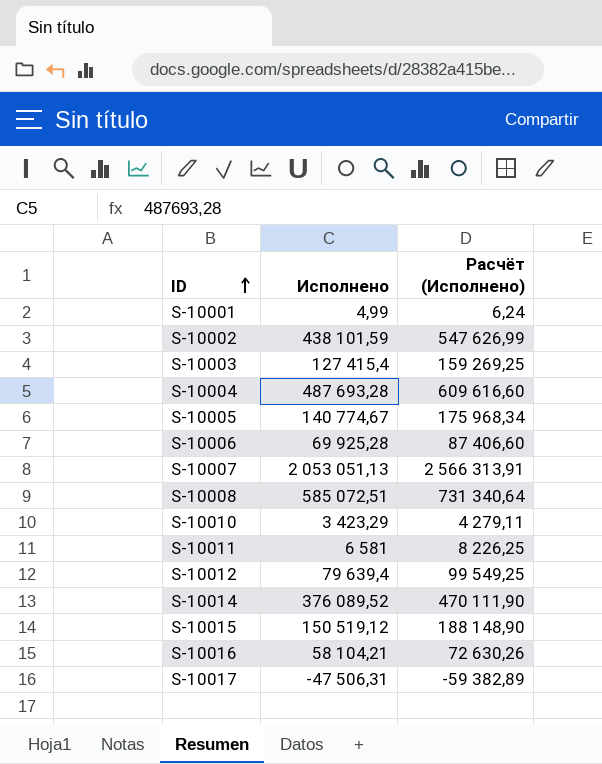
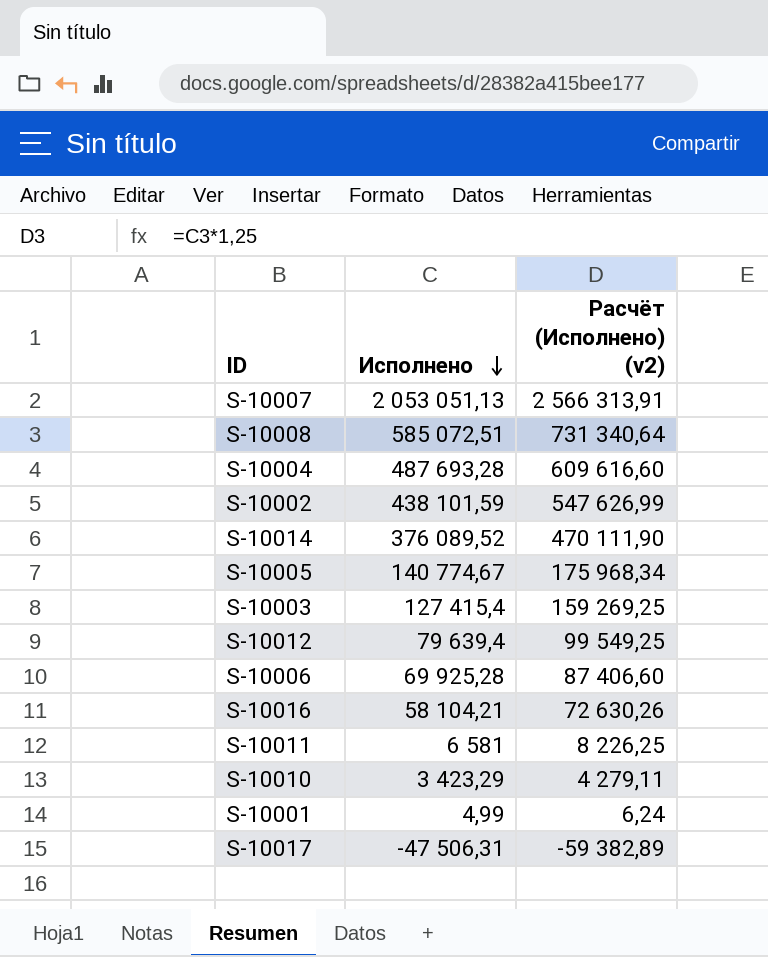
row order: ID ascending -> Исполнено descending
column name: Расчёт (Исполнено) -> Расчёт (Исполнено) (v2)
row S-10015: 150 519,12 | 188 148,90 -> none

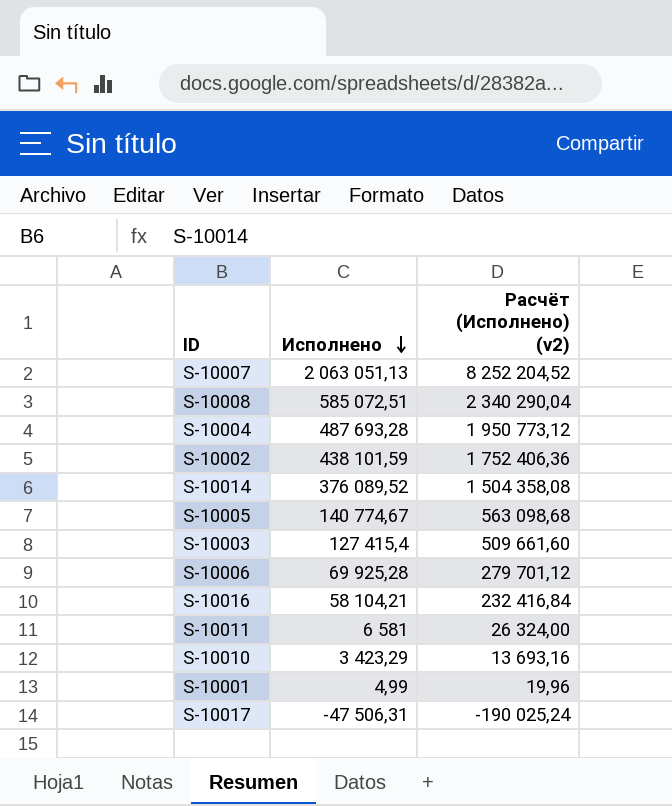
column Расчёт (Исполнено) (v2) | formula: [Исполнено] * 1,25 -> [Исполнено] * 4
row S-10012: 79 639,4 | 99 549,25 -> none
S-10007 | Исполнено: 2 053 051,13 -> 2 063 051,13

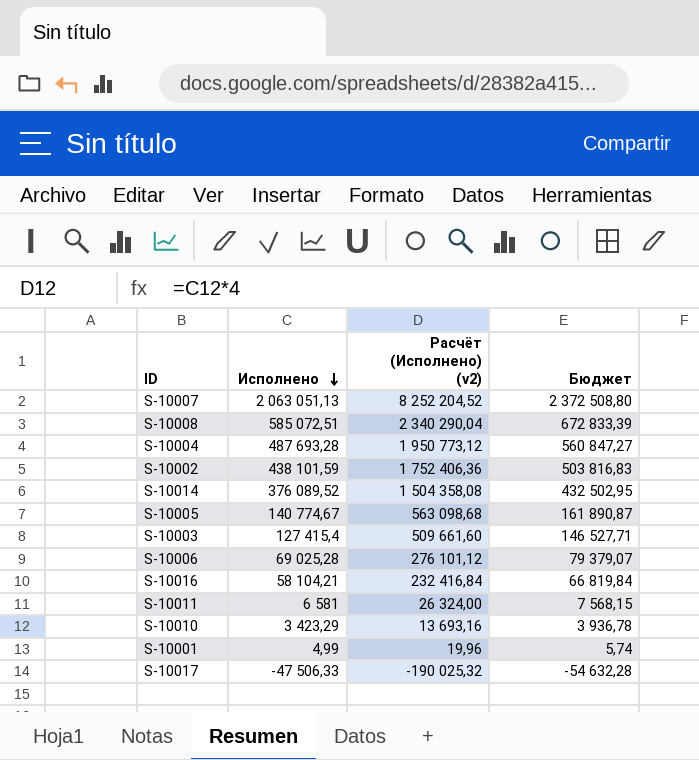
column Бюджет | formula: none -> [Исполнено] * 1,15
S-10006 | Исполнено: 69 925,28 -> 69 025,28
S-10006 | Расчёт (Исполнено) (v2): 279 701,12 -> 276 101,12
S-10017 | Исполнено: -47 506,31 -> -47 506,33
S-10017 | Расчёт (Исполнено) (v2): -190 025,24 -> -190 025,32

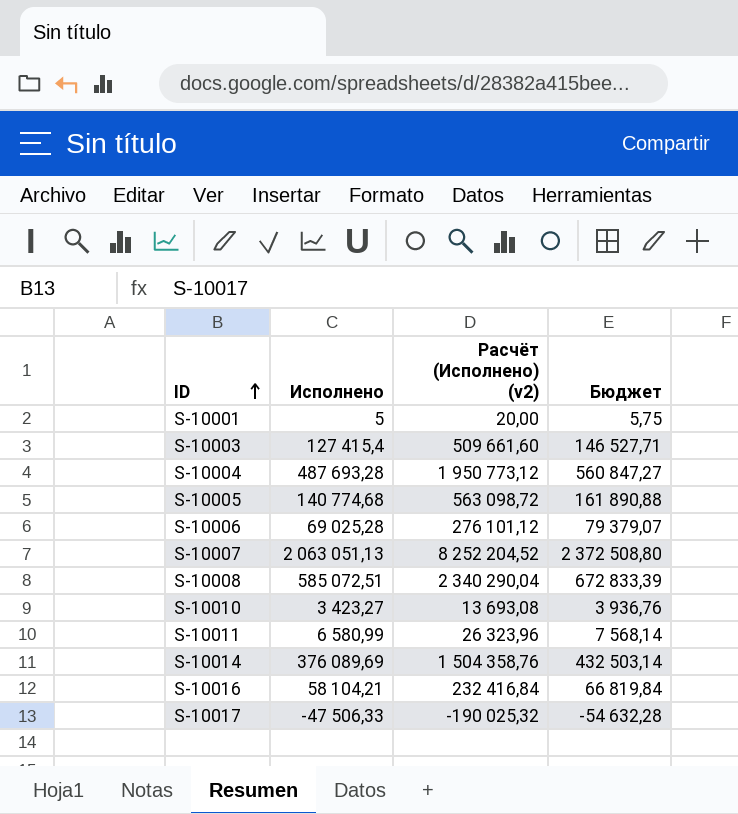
row order: Исполнено descending -> ID ascending
row S-10002: 438 101,59 | 1 752 406,36 | 503 816,83 -> none
S-10001 | Исполнено: 4,99 -> 5
S-10001 | Расчёт (Исполнено) (v2): 19,96 -> 20,00
S-10001 | Бюджет: 5,74 -> 5,75
S-10005 | Исполнено: 140 774,67 -> 140 774,68
S-10005 | Расчёт (Исполнено) (v2): 563 098,68 -> 563 098,72
S-10005 | Бюджет: 161 890,87 -> 161 890,88
S-10010 | Исполнено: 3 423,29 -> 3 423,27
S-10010 | Расчёт (Исполнено) (v2): 13 693,16 -> 13 693,08
S-10010 | Бюджет: 3 936,78 -> 3 936,76
S-10011 | Исполнено: 6 581 -> 6 580,99
S-10011 | Расчёт (Исполнено) (v2): 26 324,00 -> 26 323,96
S-10011 | Бюджет: 7 568,15 -> 7 568,14
S-10014 | Исполнено: 376 089,52 -> 376 089,69
S-10014 | Расчёт (Исполнено) (v2): 1 504 358,08 -> 1 504 358,76
S-10014 | Бюджет: 432 502,95 -> 432 503,14

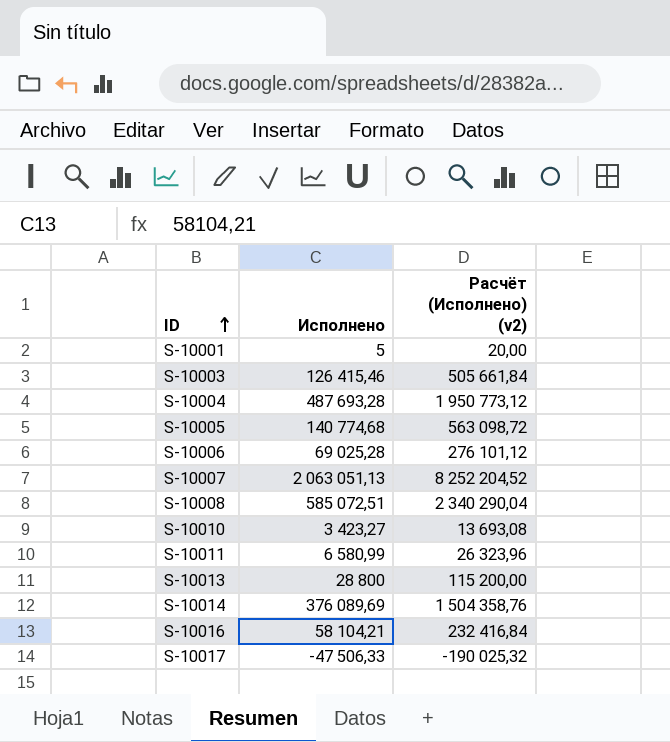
column Бюджет | formula: [Исполнено] * 1,15 -> none
S-10003 | Исполнено: 127 415,4 -> 126 415,46
S-10003 | Расчёт (Исполнено) (v2): 509 661,60 -> 505 661,84
row S-10013: none -> 28 800 | 115 200,00

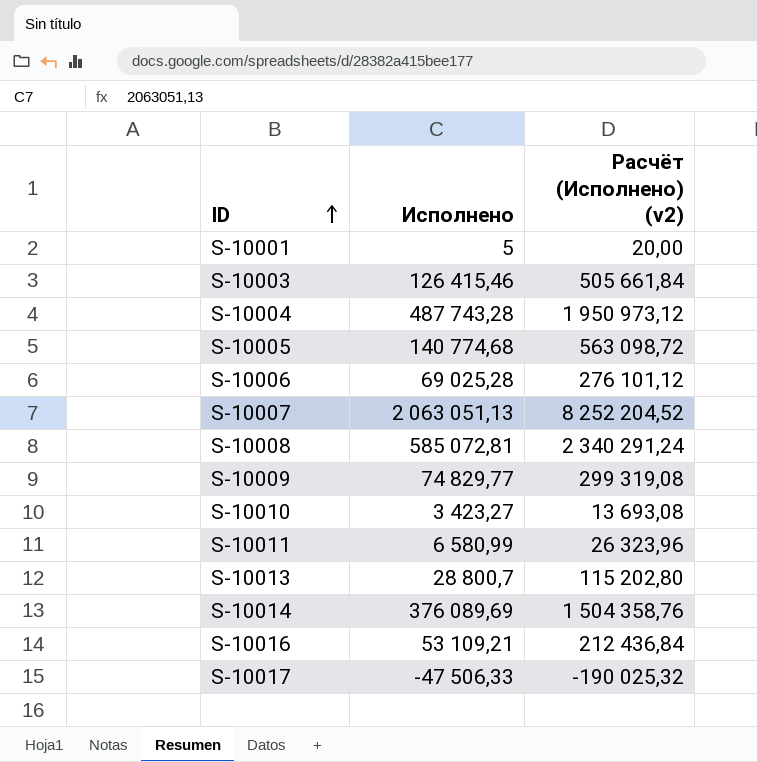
S-10004 | Исполнено: 487 693,28 -> 487 743,28
S-10004 | Расчёт (Исполнено) (v2): 1 950 773,12 -> 1 950 973,12
S-10008 | Исполнено: 585 072,51 -> 585 072,81
S-10008 | Расчёт (Исполнено) (v2): 2 340 290,04 -> 2 340 291,24
row S-10009: none -> 74 829,77 | 299 319,08
S-10013 | Исполнено: 28 800 -> 28 800,7
S-10013 | Расчёт (Исполнено) (v2): 115 200,00 -> 115 202,80
S-10016 | Исполнено: 58 104,21 -> 53 109,21
S-10016 | Расчёт (Исполнено) (v2): 232 416,84 -> 212 436,84

